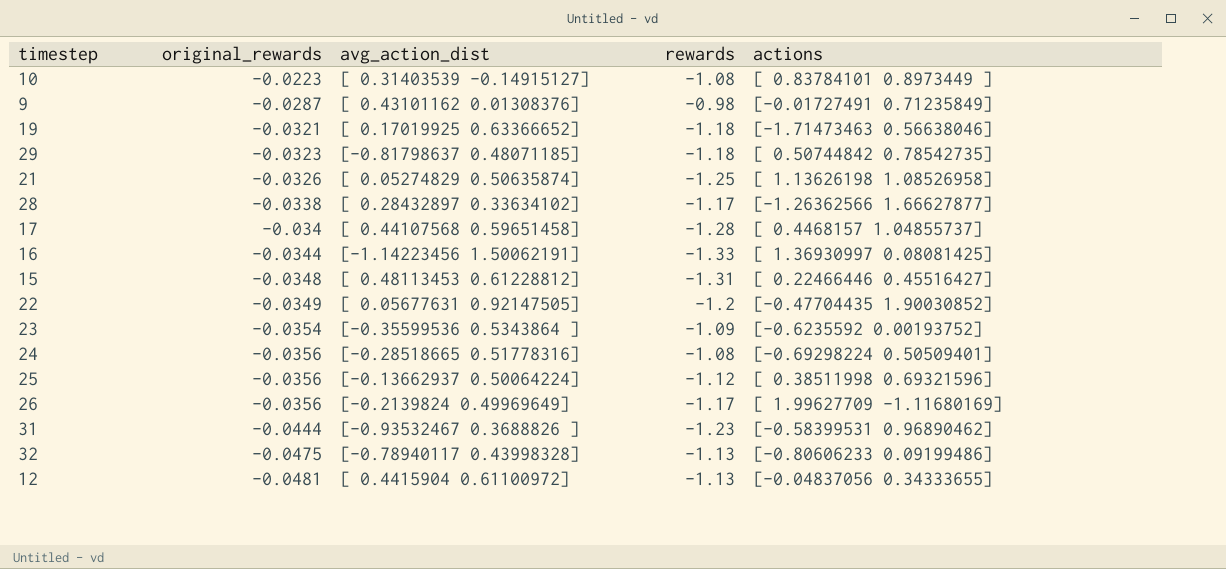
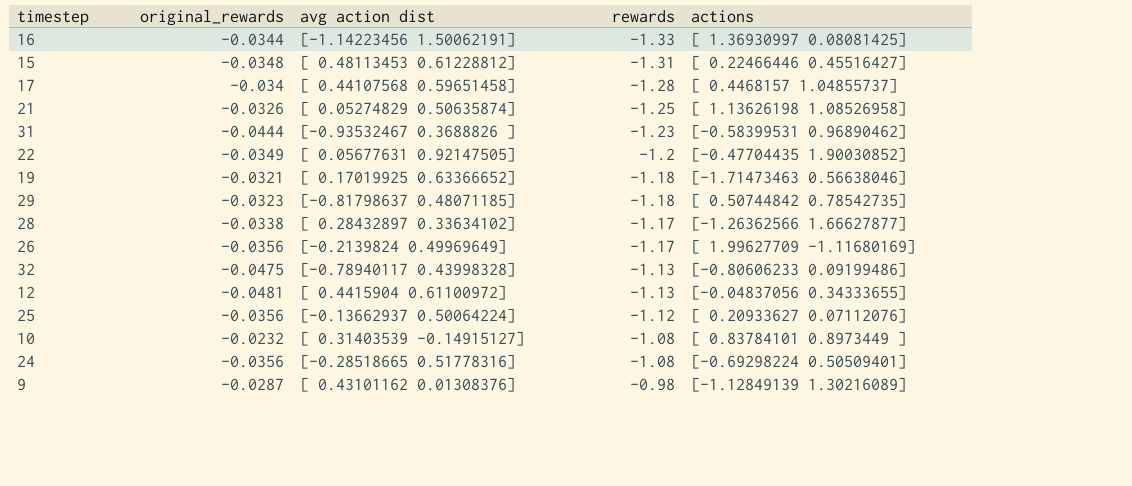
row order: original_rewards descending -> rewards ascending
column name: avg_action_dist -> avg action dist
row 23: -0.0354 | [-0.35599536 0.5343864 ] | -1.09 | [-0.6235592 0.00193752] -> none
25 | actions: [ 0.38511998 0.69321596] -> [ 0.20933627 0.07112076]
10 | original_rewards: -0.0223 -> -0.0232
9 | actions: [-0.01727491 0.71235849] -> [-1.12849139 1.30216089]

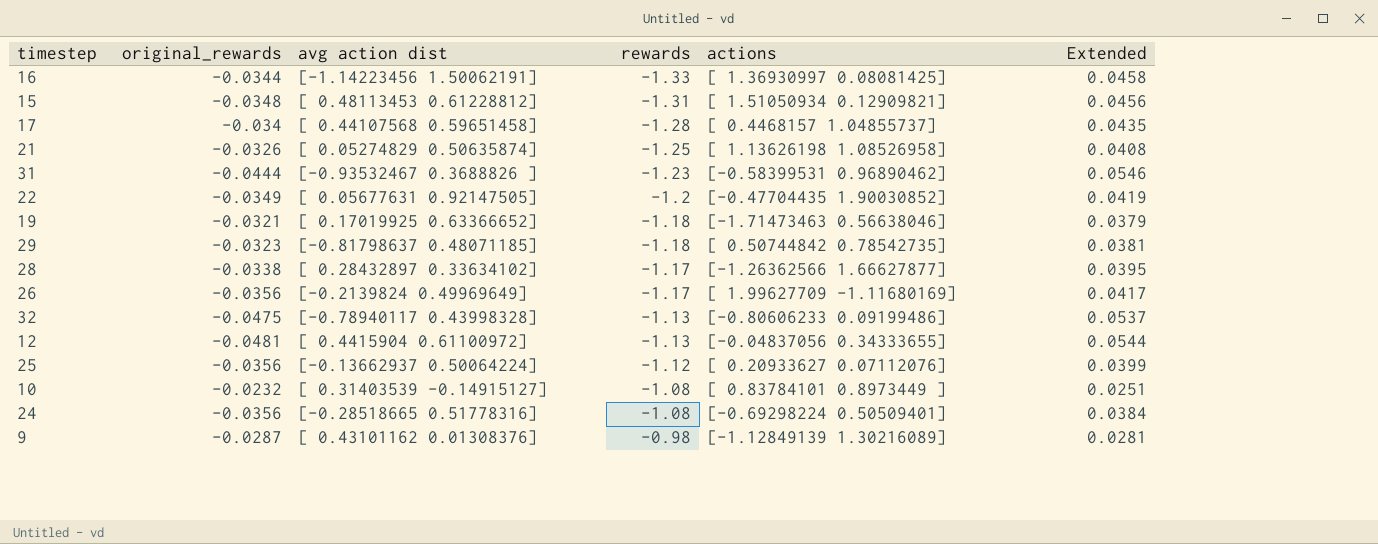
column Extended | formula: none -> [original_rewards] * [rewards]
15 | actions: [ 0.22466446 0.45516427] -> [ 1.51050934 0.12909821]

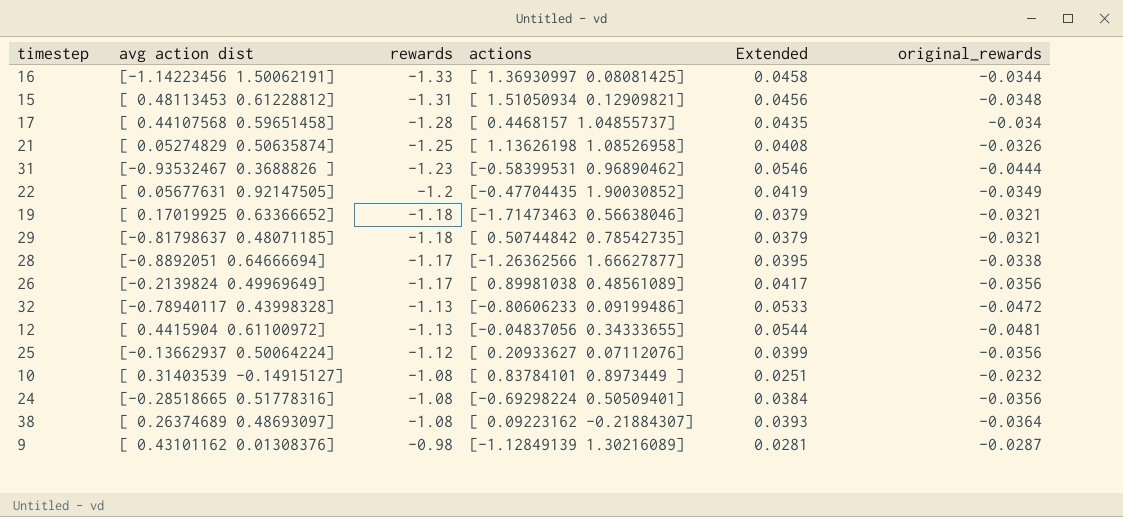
column original_rewards | position: 2 -> 6
29 | Extended: 0.0381 -> 0.0379
29 | original_rewards: -0.0323 -> -0.0321
28 | avg action dist: [ 0.28432897 0.33634102] -> [-0.8892051 0.64666694]
26 | actions: [ 1.99627709 -1.11680169] -> [ 0.89981038 0.48561089]
32 | Extended: 0.0537 -> 0.0533
32 | original_rewards: -0.0475 -> -0.0472
row 38: none -> [ 0.26374689 0.48693097] | -1.08 | [ 0.09223162 -0.21884307] | 0.0393 | -0.0364

